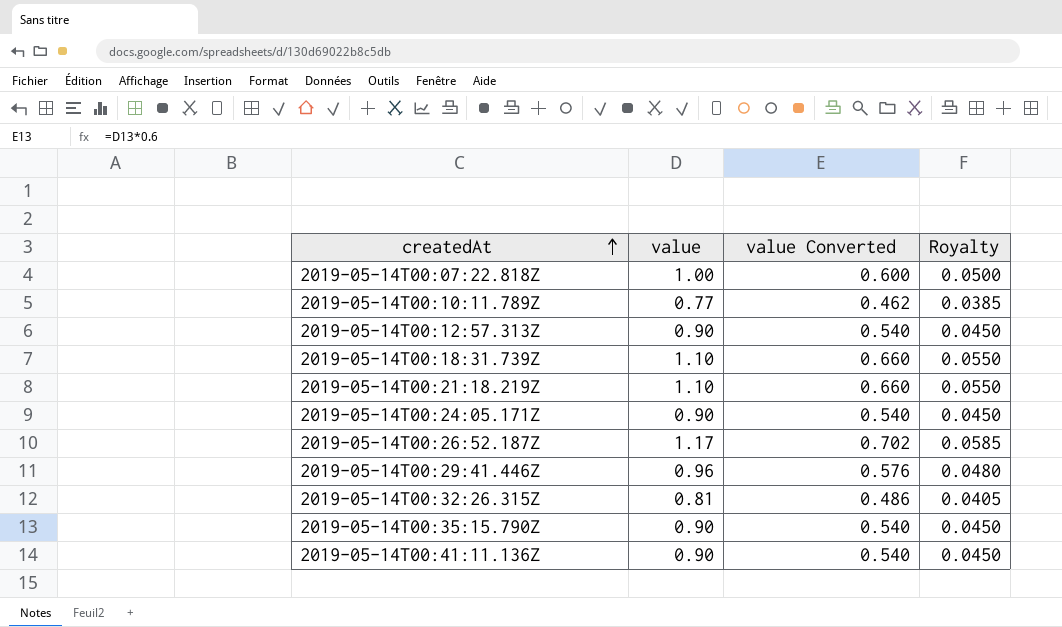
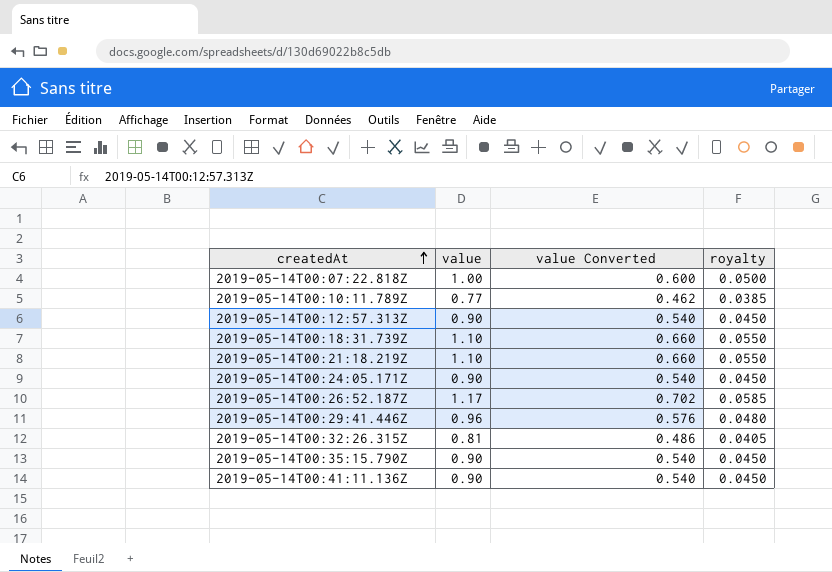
column name: Royalty -> royalty

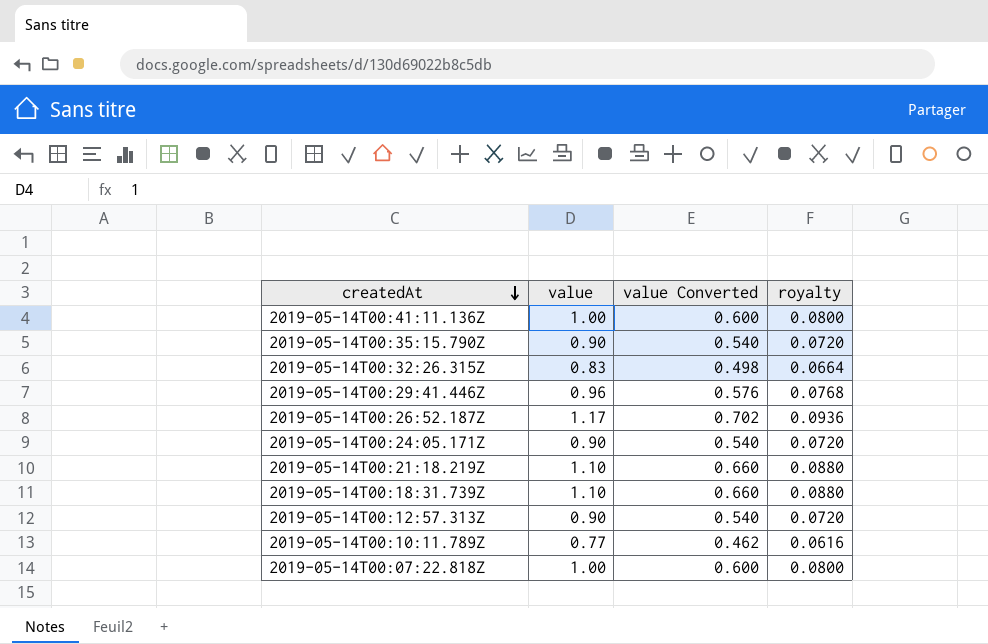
row order: createdAt ascending -> createdAt descending
column royalty | formula: [value] * 0.05 -> [value] * 0.08
2019-05-14T00:41:11.136Z | value: 0.90 -> 1.00
2019-05-14T00:41:11.136Z | value Converted: 0.540 -> 0.600
2019-05-14T00:32:26.315Z | value: 0.81 -> 0.83
2019-05-14T00:32:26.315Z | value Converted: 0.486 -> 0.498

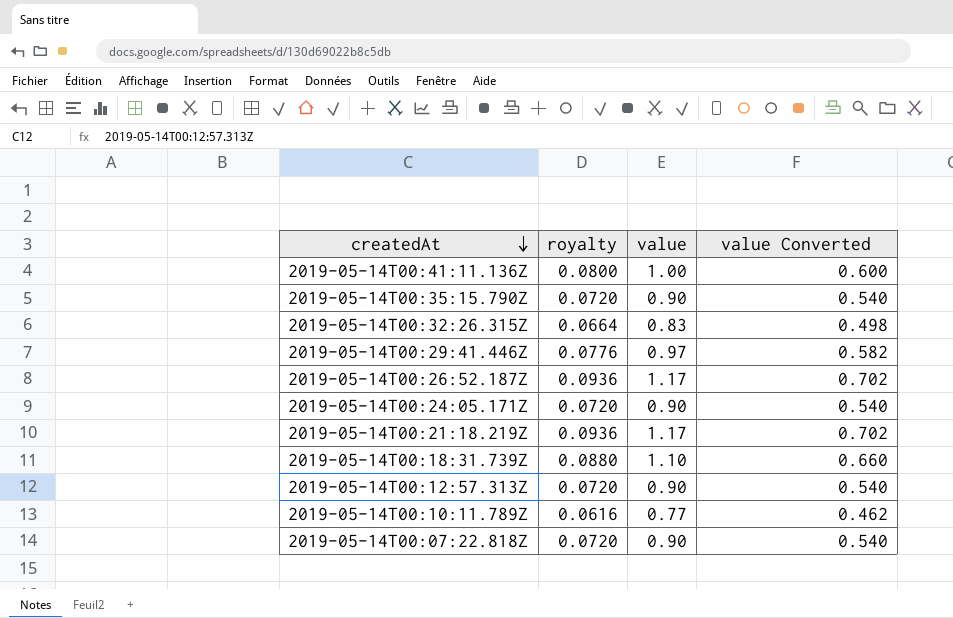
column royalty | position: 4 -> 2
2019-05-14T00:29:41.446Z | royalty: 0.0768 -> 0.0776
2019-05-14T00:29:41.446Z | value: 0.96 -> 0.97
2019-05-14T00:29:41.446Z | value Converted: 0.576 -> 0.582
2019-05-14T00:21:18.219Z | royalty: 0.0880 -> 0.0936
2019-05-14T00:21:18.219Z | value: 1.10 -> 1.17
2019-05-14T00:21:18.219Z | value Converted: 0.660 -> 0.702
2019-05-14T00:07:22.818Z | royalty: 0.0800 -> 0.0720
2019-05-14T00:07:22.818Z | value: 1.00 -> 0.90
2019-05-14T00:07:22.818Z | value Converted: 0.600 -> 0.540

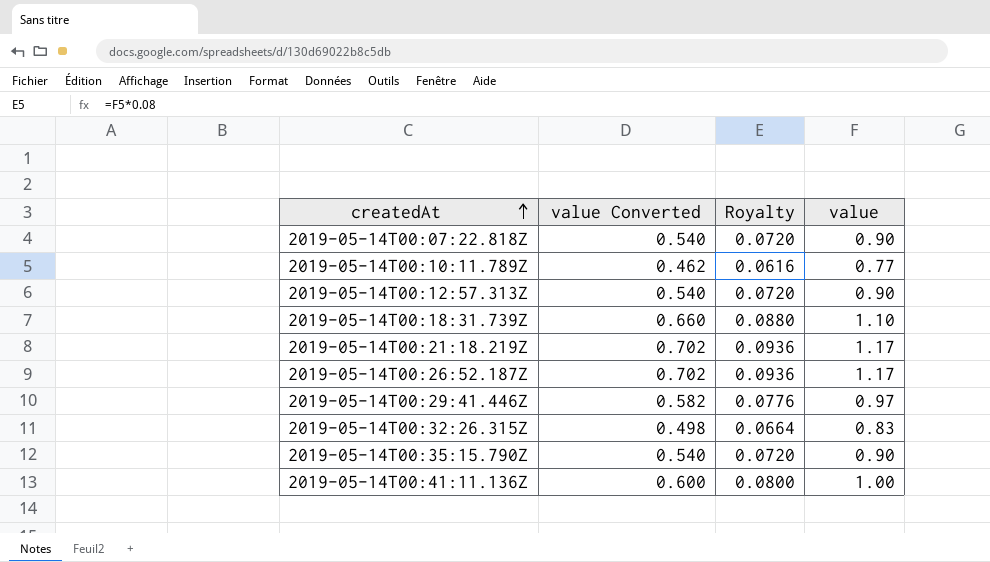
row order: createdAt descending -> createdAt ascending
column value Converted | position: 4 -> 2
column name: royalty -> Royalty
row 2019-05-14T00:24:05.171Z: 0.0720 | 0.90 | 0.540 -> none

